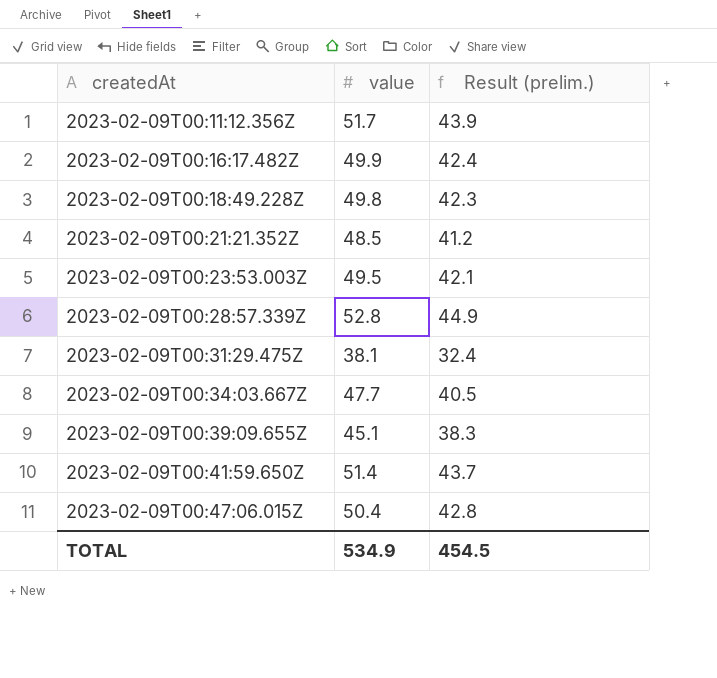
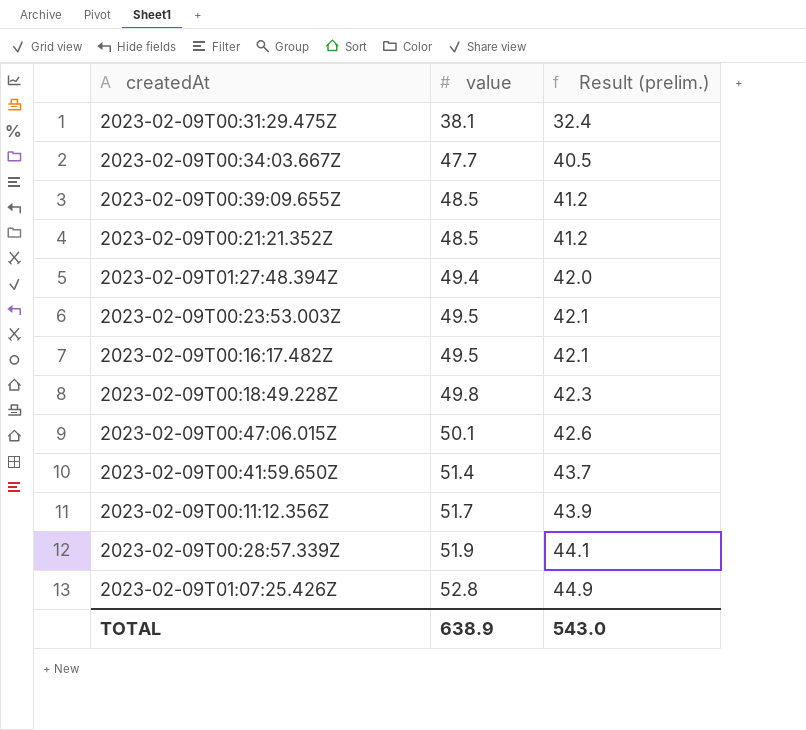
row order: createdAt ascending -> value ascending
2023-02-09T00:39:09.655Z | value: 45.1 -> 48.5
2023-02-09T00:39:09.655Z | Result (prelim.): 38.3 -> 41.2
row 2023-02-09T01:27:48.394Z: none -> 49.4 | 42.0
2023-02-09T00:16:17.482Z | value: 49.9 -> 49.5
2023-02-09T00:16:17.482Z | Result (prelim.): 42.4 -> 42.1
2023-02-09T00:47:06.015Z | value: 50.4 -> 50.1
2023-02-09T00:47:06.015Z | Result (prelim.): 42.8 -> 42.6
2023-02-09T00:28:57.339Z | value: 52.8 -> 51.9
2023-02-09T00:28:57.339Z | Result (prelim.): 44.9 -> 44.1
row 2023-02-09T01:07:25.426Z: none -> 52.8 | 44.9
TOTAL | value: 534.9 -> 638.9
TOTAL | Result (prelim.): 454.5 -> 543.0

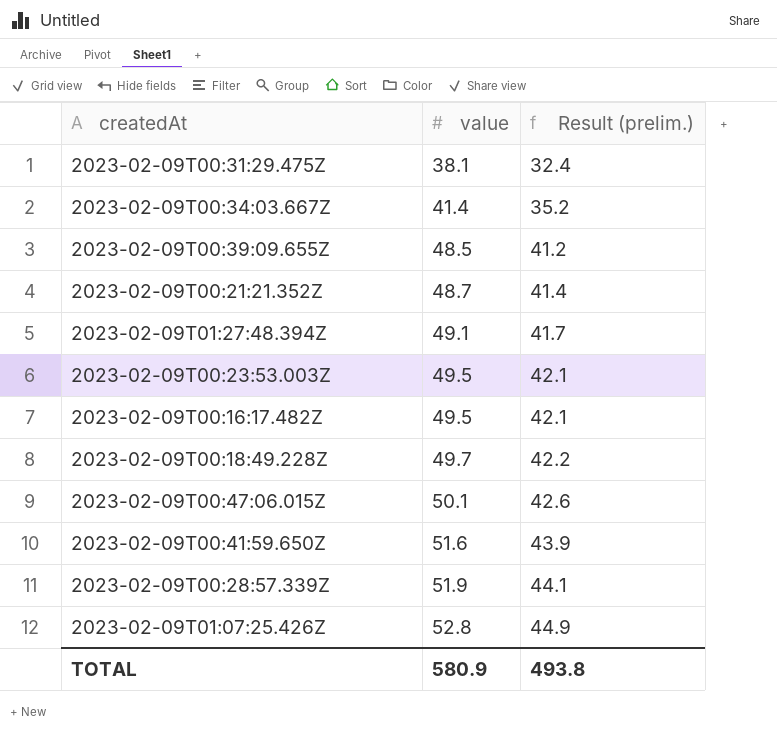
row 2023-02-09T00:11:12.356Z: 51.7 | 43.9 -> none
2023-02-09T00:34:03.667Z | value: 47.7 -> 41.4
2023-02-09T00:34:03.667Z | Result (prelim.): 40.5 -> 35.2
2023-02-09T00:21:21.352Z | value: 48.5 -> 48.7
2023-02-09T00:21:21.352Z | Result (prelim.): 41.2 -> 41.4
2023-02-09T01:27:48.394Z | value: 49.4 -> 49.1
2023-02-09T01:27:48.394Z | Result (prelim.): 42.0 -> 41.7
2023-02-09T00:18:49.228Z | value: 49.8 -> 49.7
2023-02-09T00:18:49.228Z | Result (prelim.): 42.3 -> 42.2
2023-02-09T00:41:59.650Z | value: 51.4 -> 51.6
2023-02-09T00:41:59.650Z | Result (prelim.): 43.7 -> 43.9
TOTAL | value: 638.9 -> 580.9
TOTAL | Result (prelim.): 543.0 -> 493.8

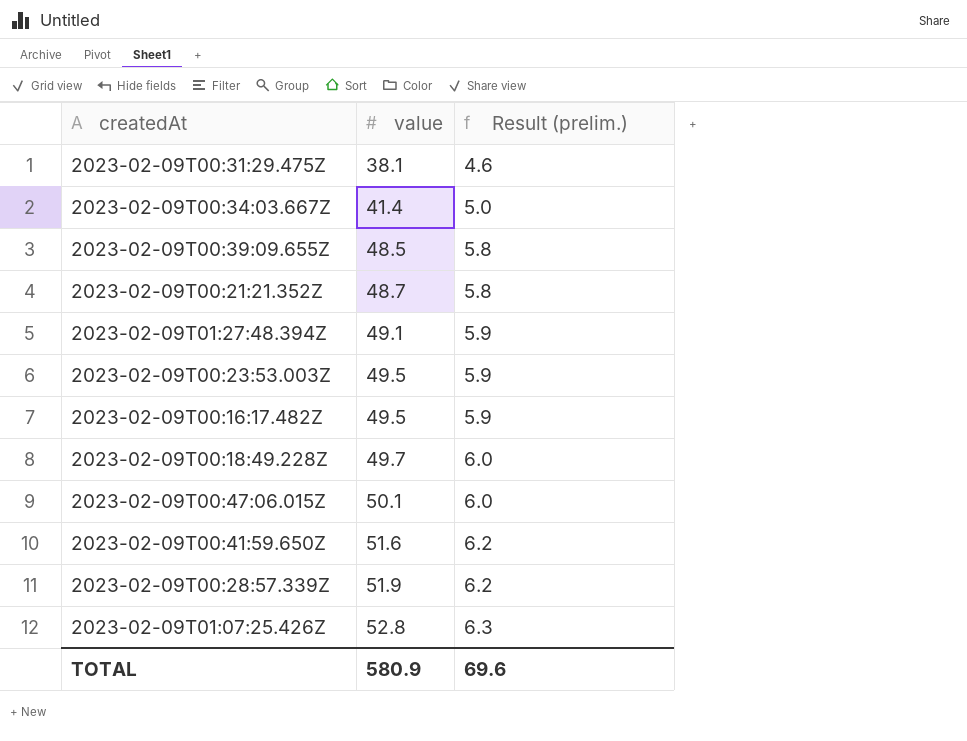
column Result (prelim.) | formula: [value] * 0.85 -> [value] * 0.12
TOTAL | Result (prelim.): 493.8 -> 69.6

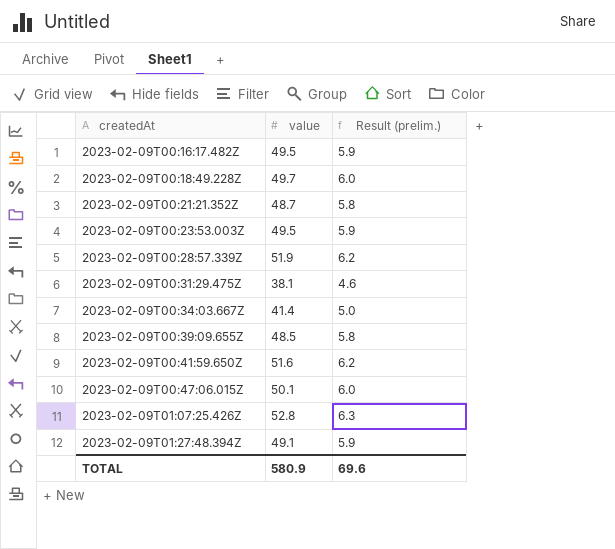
row order: value ascending -> createdAt ascending

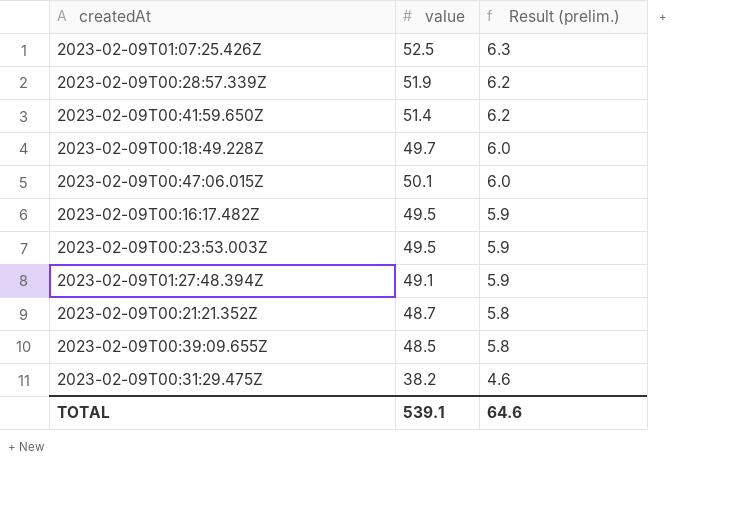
row order: createdAt ascending -> Result (prelim.) descending
row 2023-02-09T00:34:03.667Z: 41.4 | 5.0 -> none
2023-02-09T01:07:25.426Z | value: 52.8 -> 52.5
2023-02-09T00:41:59.650Z | value: 51.6 -> 51.4
2023-02-09T00:31:29.475Z | value: 38.1 -> 38.2
TOTAL | value: 580.9 -> 539.1
TOTAL | Result (prelim.): 69.6 -> 64.6

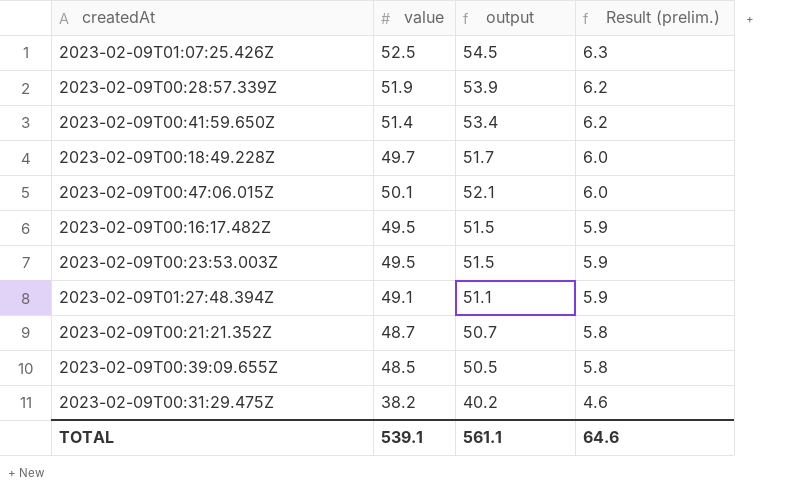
column output | formula: none -> [value] + 2

